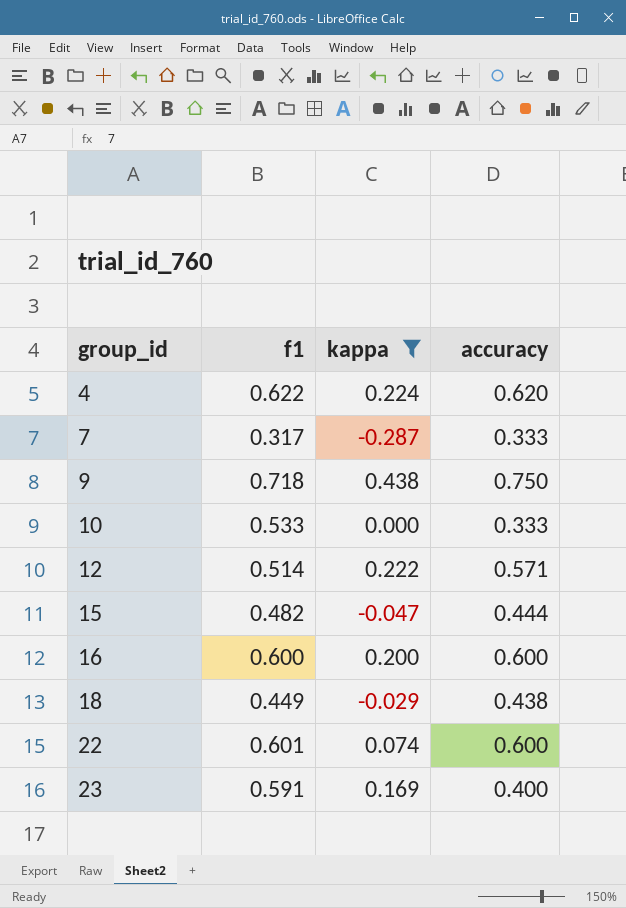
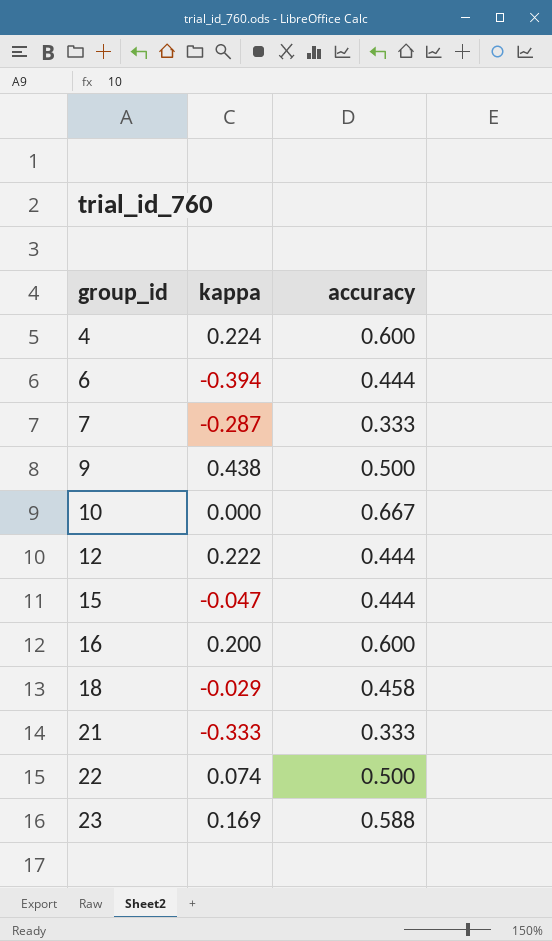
filter: kappa >= -0.287 -> none
column f1 | position: 2 -> none
4 | accuracy: 0.620 -> 0.600
9 | accuracy: 0.750 -> 0.500
10 | accuracy: 0.333 -> 0.667
12 | accuracy: 0.571 -> 0.444
18 | accuracy: 0.438 -> 0.458
22 | accuracy: 0.600 -> 0.500
23 | accuracy: 0.400 -> 0.588

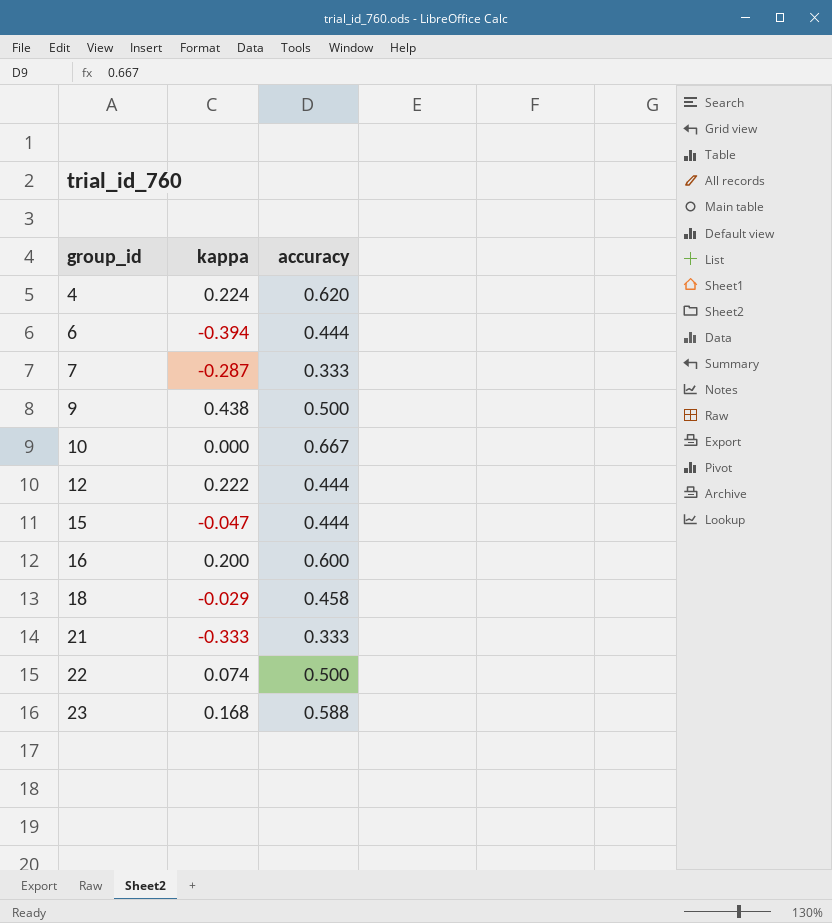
4 | accuracy: 0.600 -> 0.620
23 | kappa: 0.169 -> 0.168

